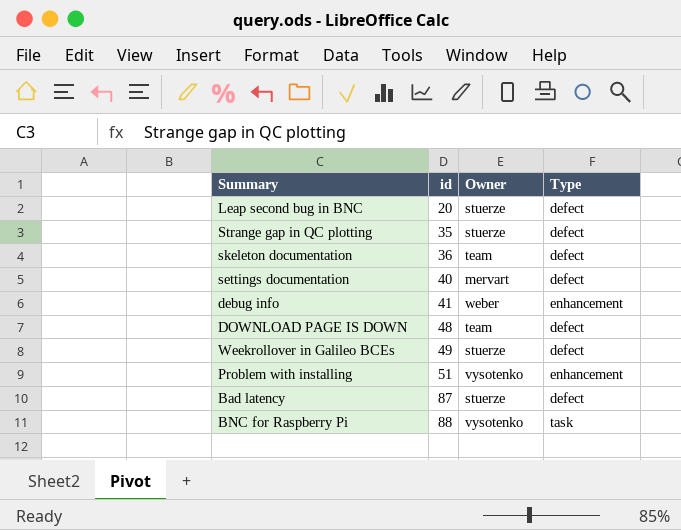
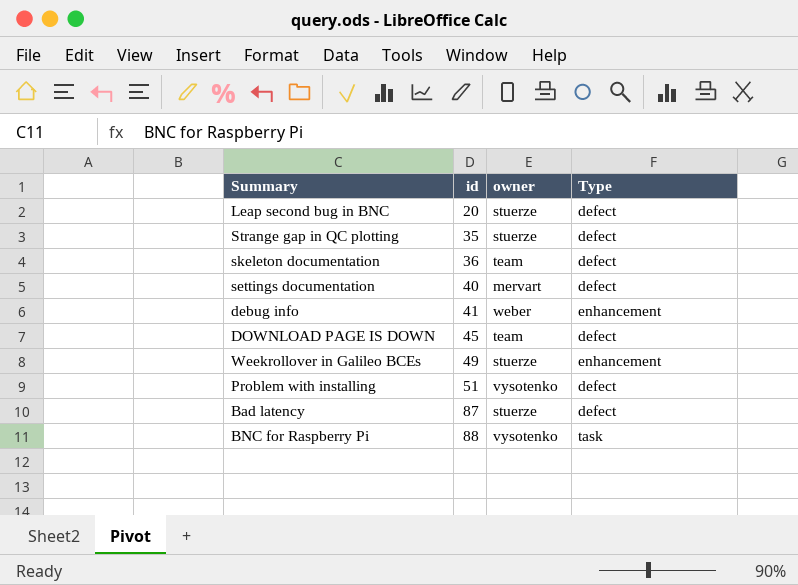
column name: Owner -> owner
DOWNLOAD PAGE IS DOWN | id: 48 -> 45
Weekrollover in Galileo BCEs | Type: defect -> enhancement
Problem with installing | Type: enhancement -> defect

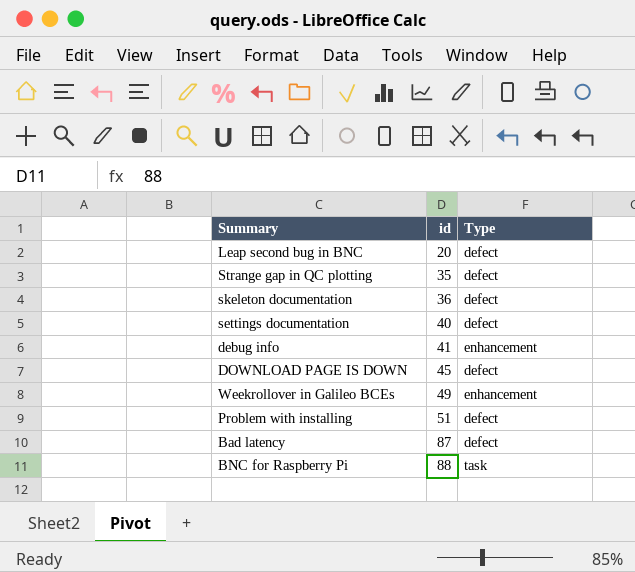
column owner | position: 3 -> none

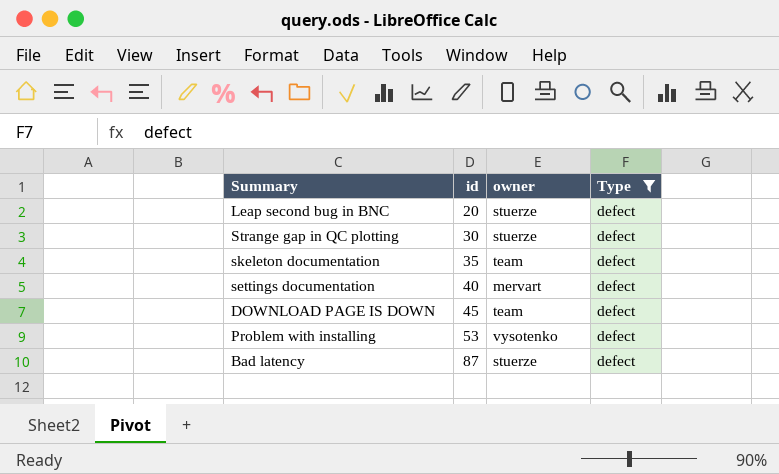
filter: none -> Type = defect
column owner | position: none -> 3
Strange gap in QC plotting | id: 35 -> 30
skeleton documentation | id: 36 -> 35
Problem with installing | id: 51 -> 53

